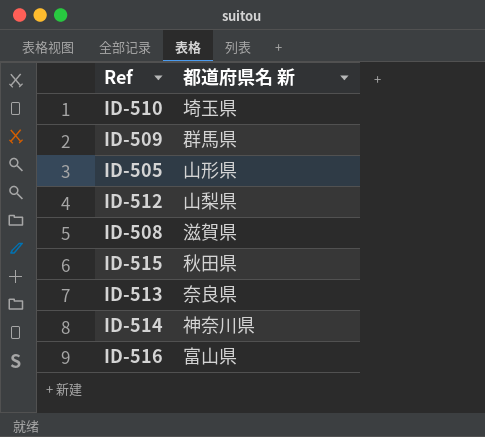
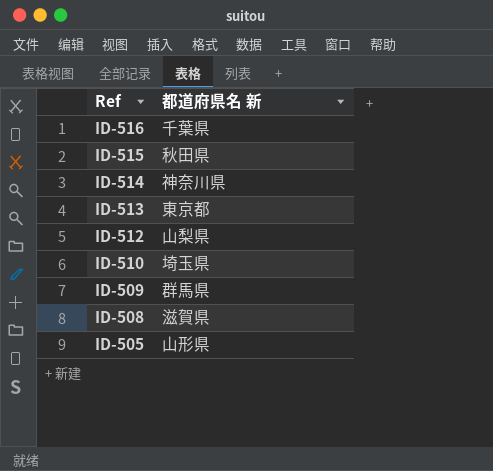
row order: none -> Ref descending
ID-516 | 都道府県名 新: 富山県 -> 千葉県
ID-513 | 都道府県名 新: 奈良県 -> 東京都

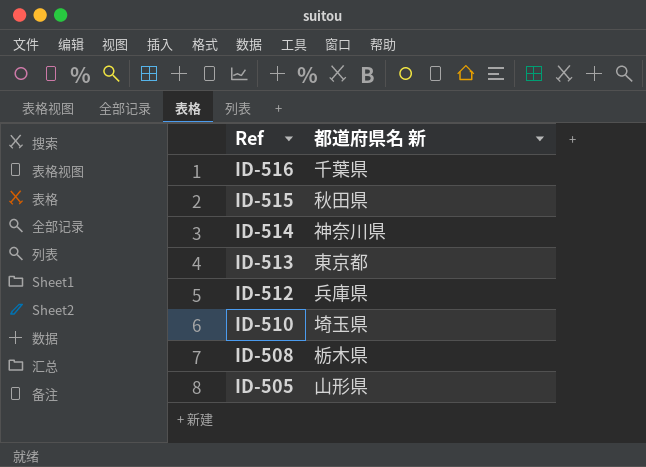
row ID-509: 群馬県 -> none
ID-512 | 都道府県名 新: 山梨県 -> 兵庫県
ID-508 | 都道府県名 新: 滋賀県 -> 栃木県

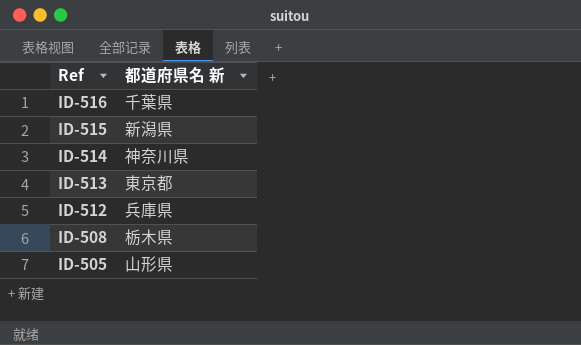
row ID-510: 埼玉県 -> none
ID-515 | 都道府県名 新: 秋田県 -> 新潟県

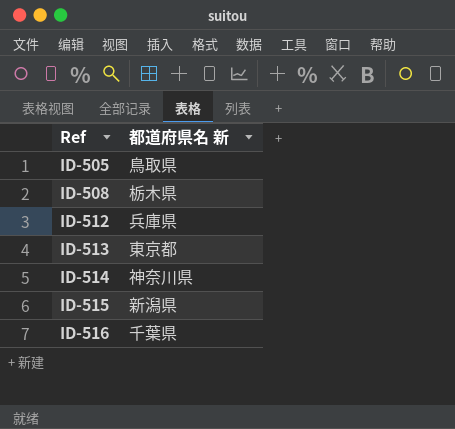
row order: Ref descending -> Ref ascending
ID-505 | 都道府県名 新: 山形県 -> 鳥取県

